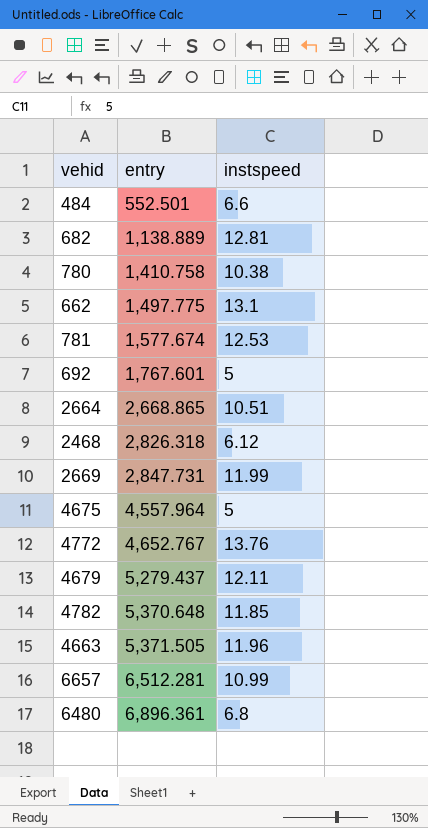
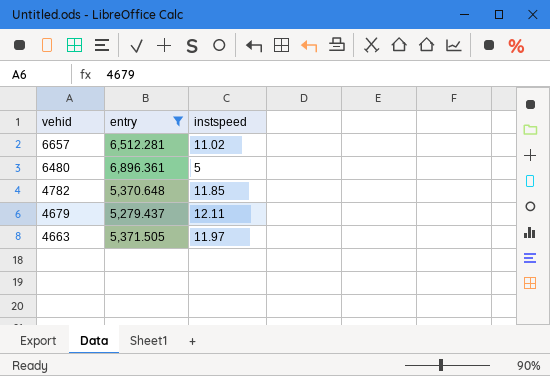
filter: none -> entry >= 5,279.437
row order: entry ascending -> vehid descending
6657 | instspeed: 10.99 -> 11.02
6480 | instspeed: 6.8 -> 5
4663 | instspeed: 11.96 -> 11.97

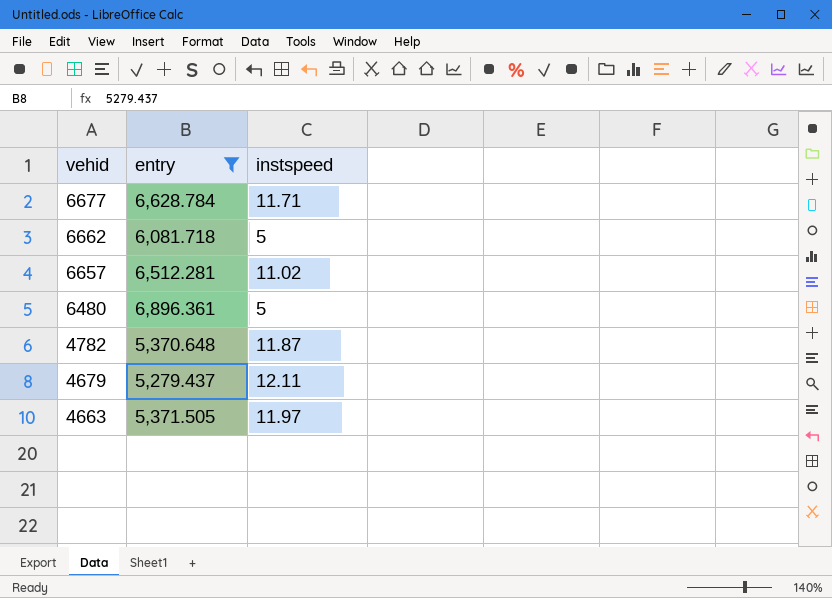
row 6677: none -> 6,628.784 | 11.71
row 6662: none -> 6,081.718 | 5
4782 | instspeed: 11.85 -> 11.87

